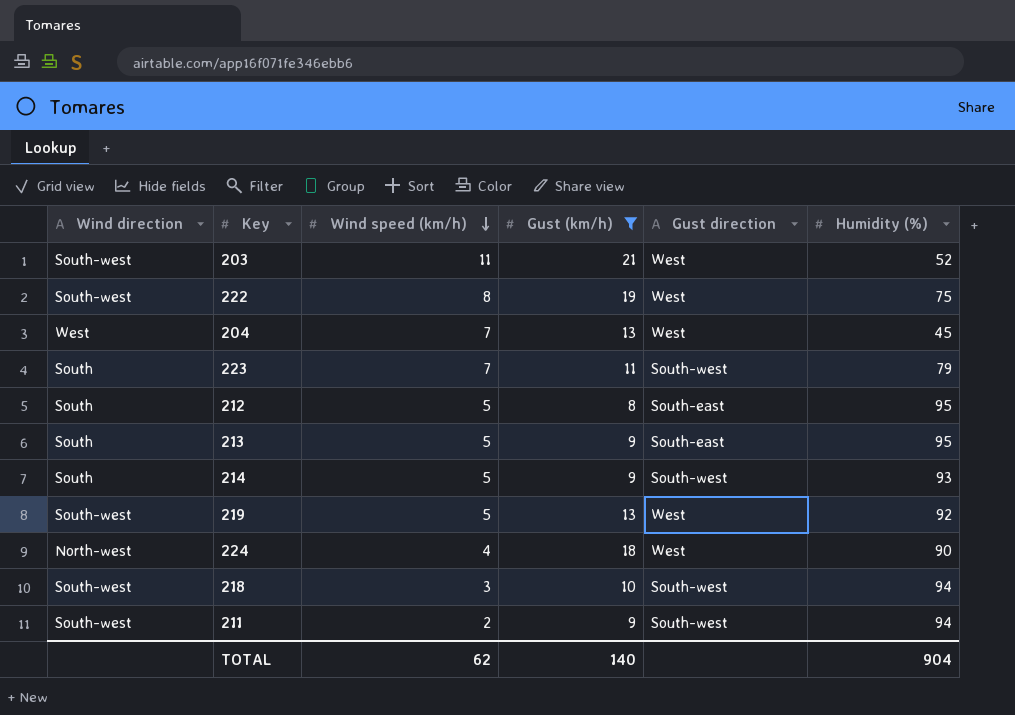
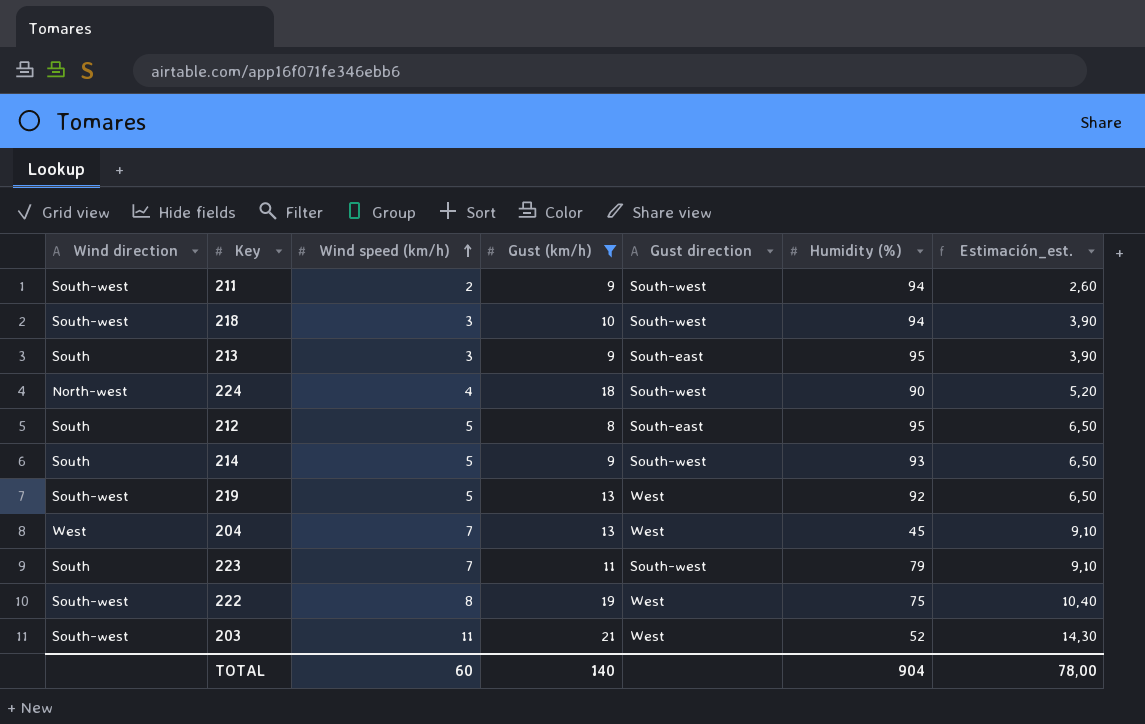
row order: Wind speed (km/h) descending -> Wind speed (km/h) ascending
column Estimación_est. | formula: none -> [Wind speed (km/h)] * 1,3
213 | Wind speed (km/h): 5 -> 3
224 | Gust direction: West -> South-west
TOTAL | Wind speed (km/h): 62 -> 60

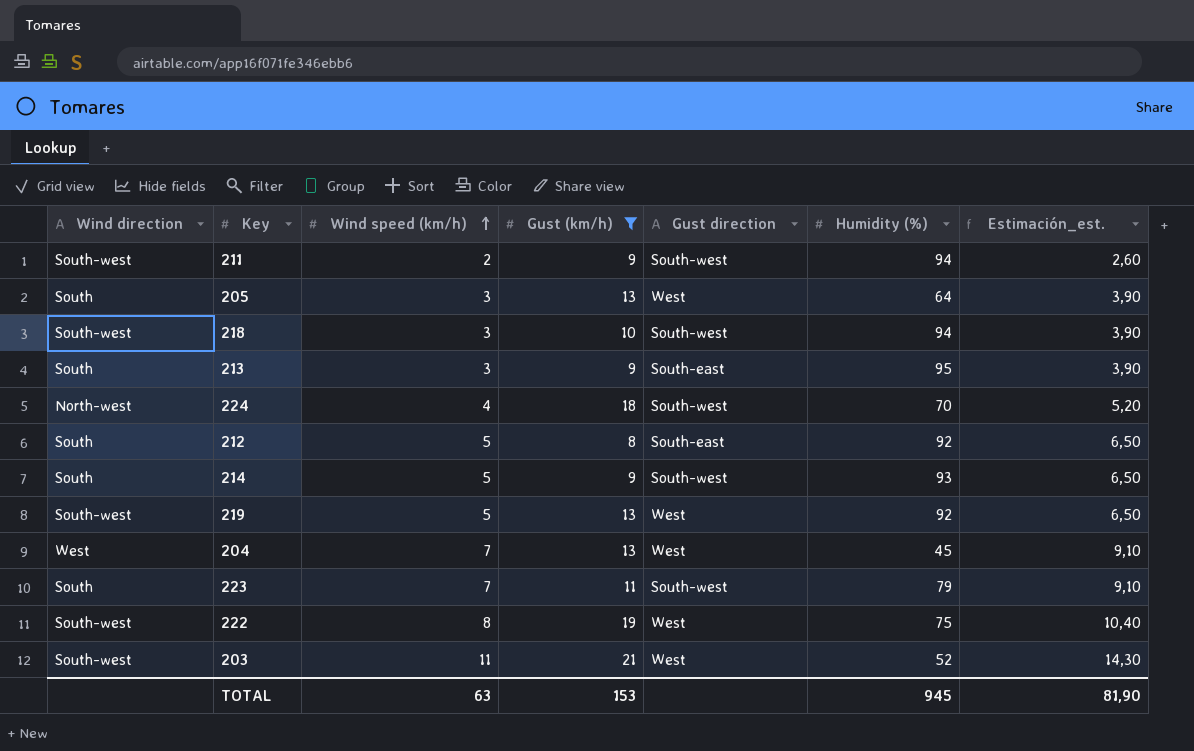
row 205: none -> South | 3 | 13 | West | 64 | 3,90
224 | Humidity (%): 90 -> 70
212 | Humidity (%): 95 -> 92
TOTAL | Wind speed (km/h): 60 -> 63
TOTAL | Gust (km/h): 140 -> 153
TOTAL | Humidity (%): 904 -> 945
TOTAL | Estimación_est.: 78,00 -> 81,90

